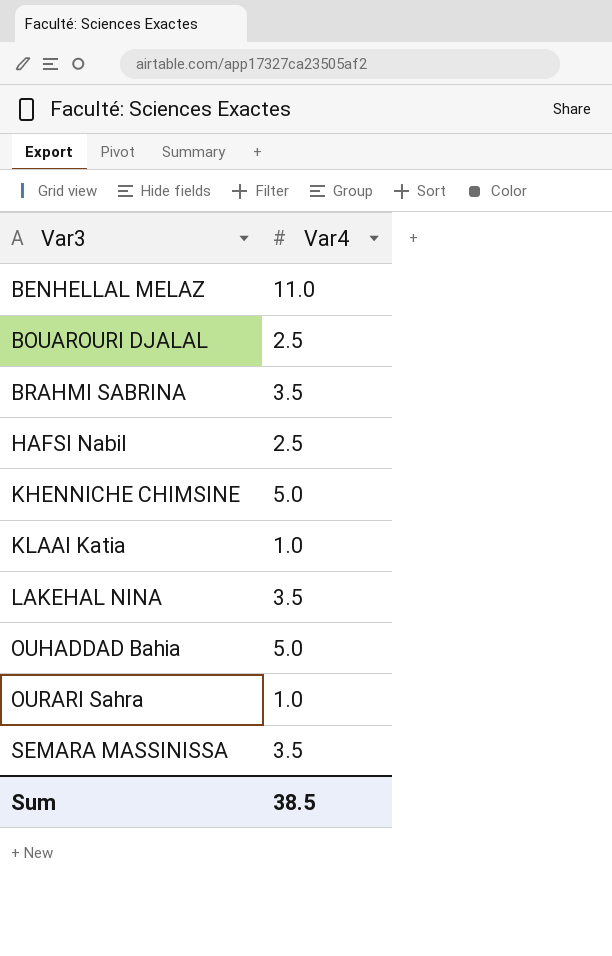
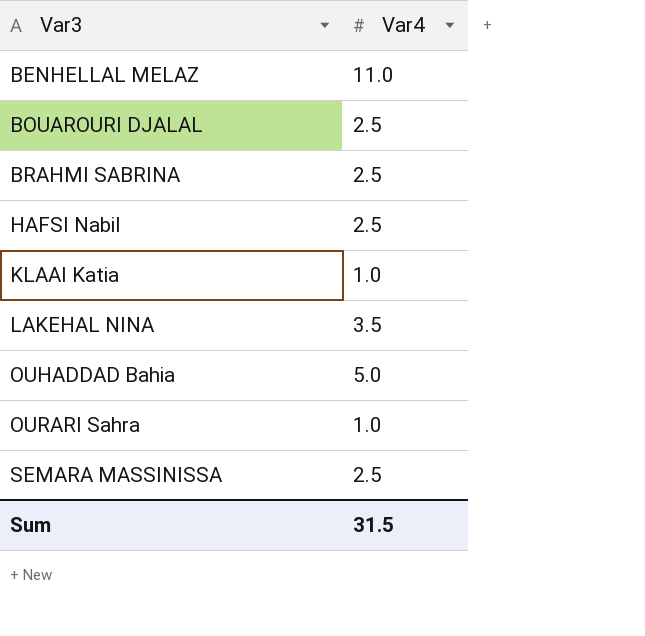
row KHENNICHE CHIMSINE: 5.0 -> none
BRAHMI SABRINA | Var4: 3.5 -> 2.5
SEMARA MASSINISSA | Var4: 3.5 -> 2.5
Sum | Var4: 38.5 -> 31.5

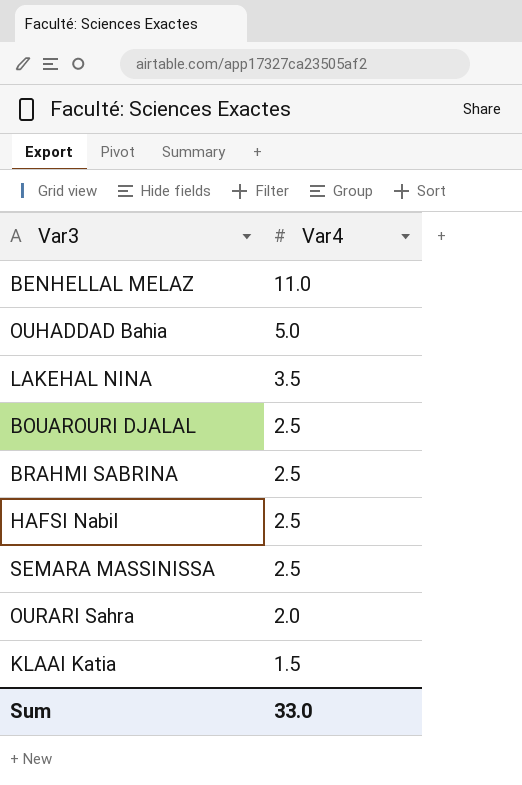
row order: Var3 ascending -> Var4 descending
OURARI Sahra | Var4: 1.0 -> 2.0
KLAAI Katia | Var4: 1.0 -> 1.5
Sum | Var4: 31.5 -> 33.0

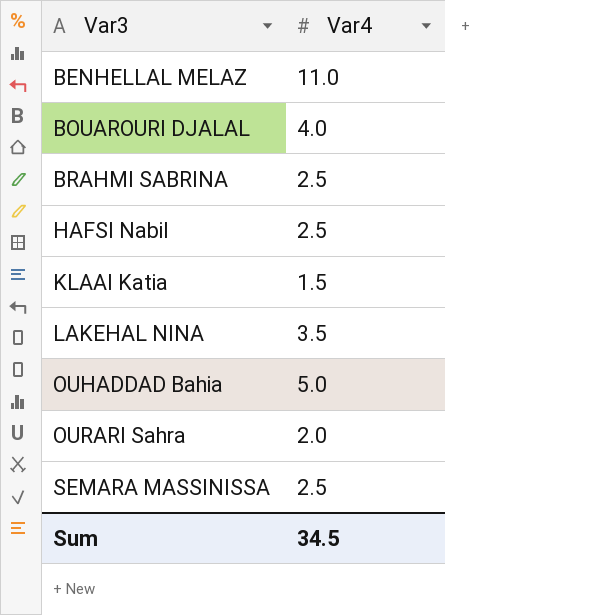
row order: Var4 descending -> Var3 ascending
BOUAROURI DJALAL | Var4: 2.5 -> 4.0
Sum | Var4: 33.0 -> 34.5

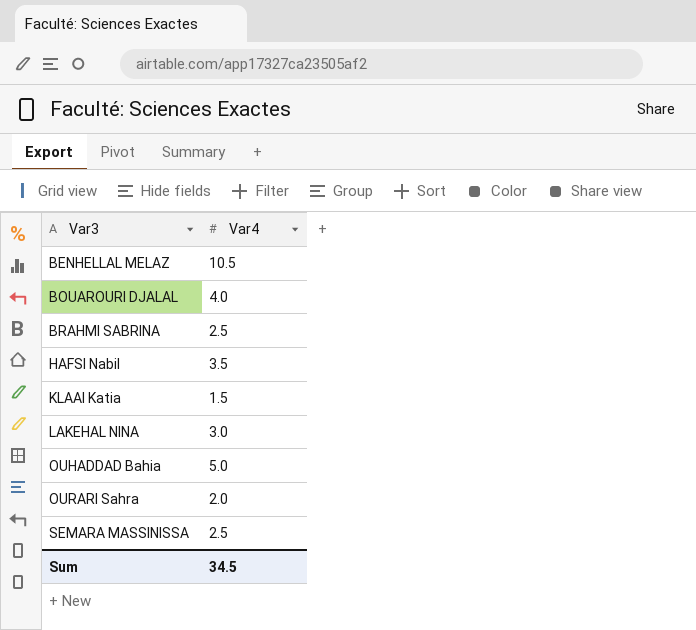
BENHELLAL MELAZ | Var4: 11.0 -> 10.5
HAFSI Nabil | Var4: 2.5 -> 3.5
LAKEHAL NINA | Var4: 3.5 -> 3.0

